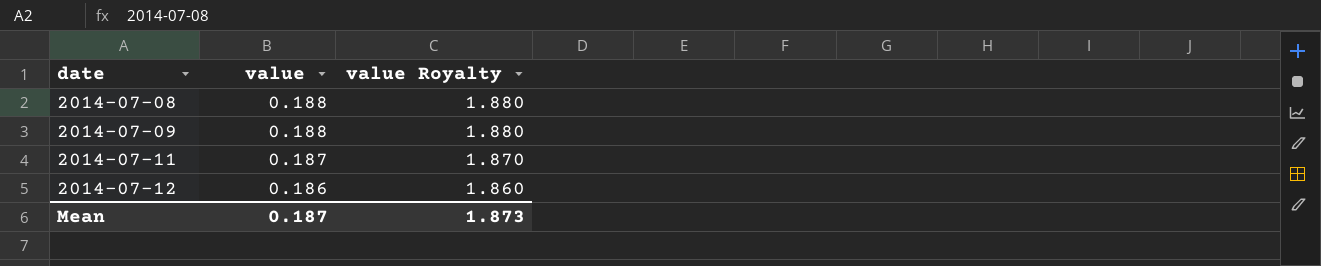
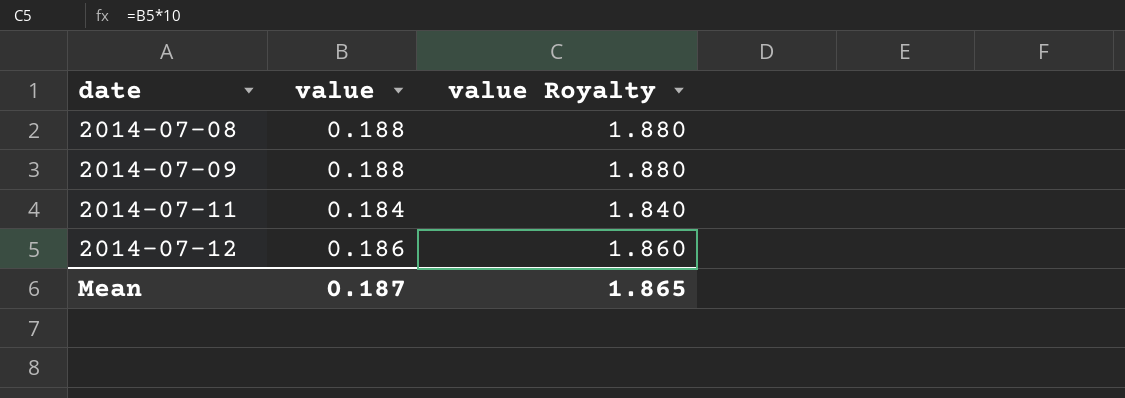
2014-07-11 | value: 0.187 -> 0.184
2014-07-11 | value Royalty: 1.870 -> 1.840
Mean | value Royalty: 1.873 -> 1.865

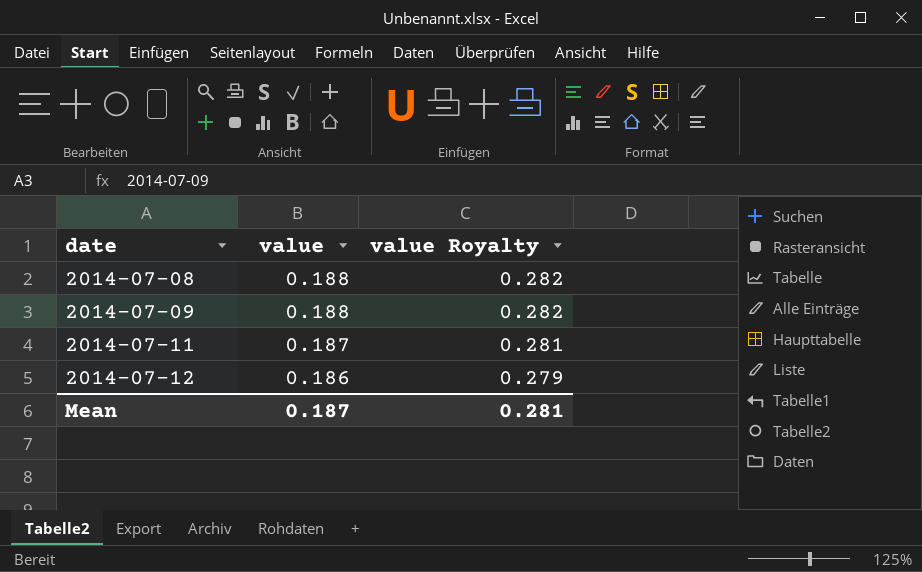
column value Royalty | formula: [value] * 10 -> [value] * 1.5
2014-07-11 | value: 0.184 -> 0.187
Mean | value Royalty: 1.865 -> 0.281

